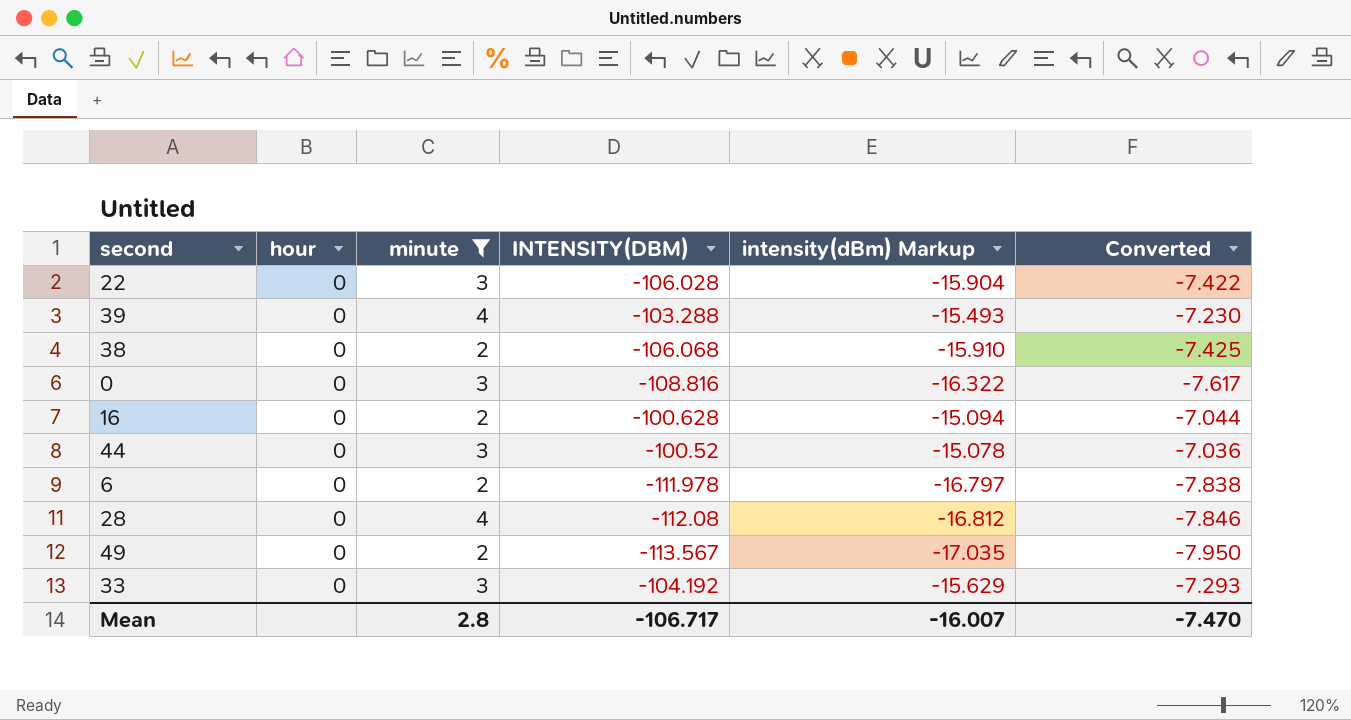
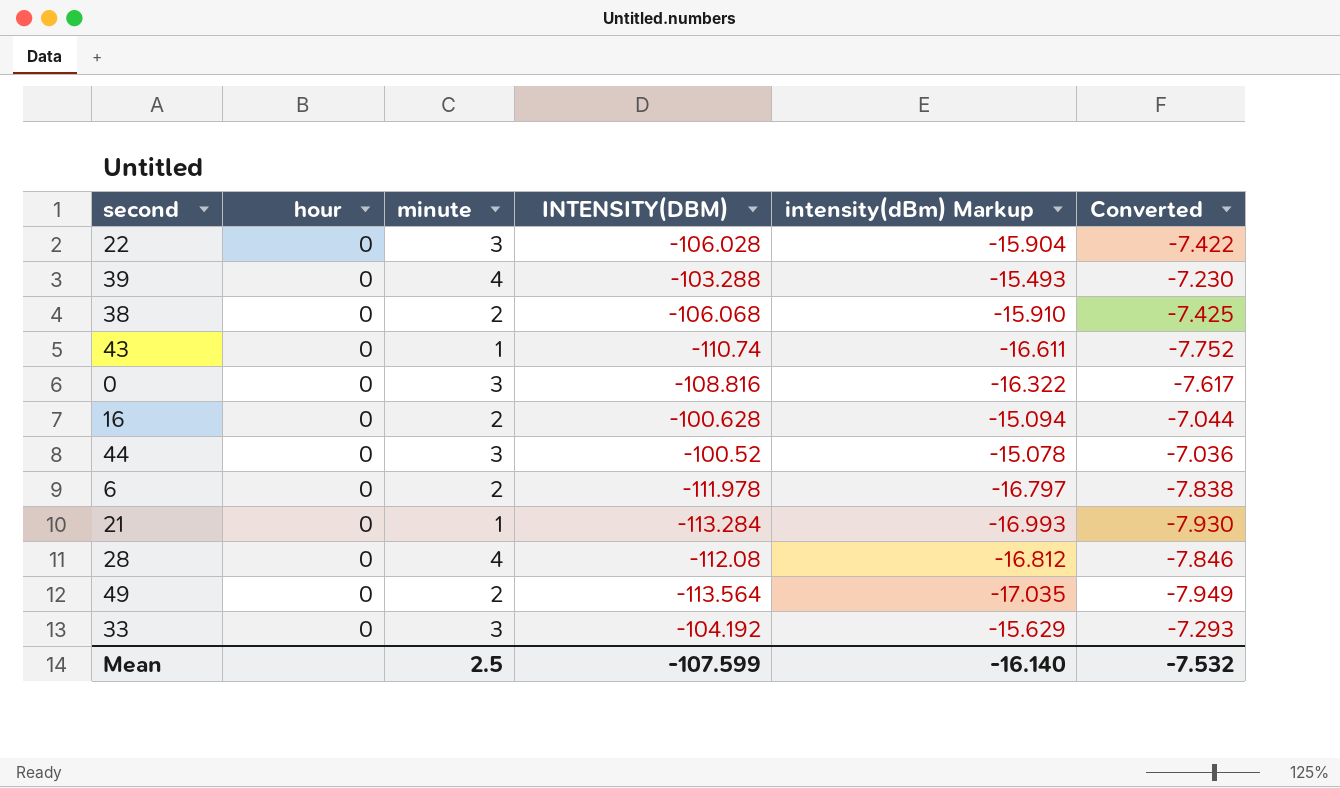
filter: minute != 1 -> none
49 | INTENSITY(DBM): -113.567 -> -113.564
49 | Converted: -7.950 -> -7.949
Mean | minute: 2.8 -> 2.5
Mean | INTENSITY(DBM): -106.717 -> -107.599
Mean | intensity(dBm) Markup: -16.007 -> -16.140
Mean | Converted: -7.470 -> -7.532

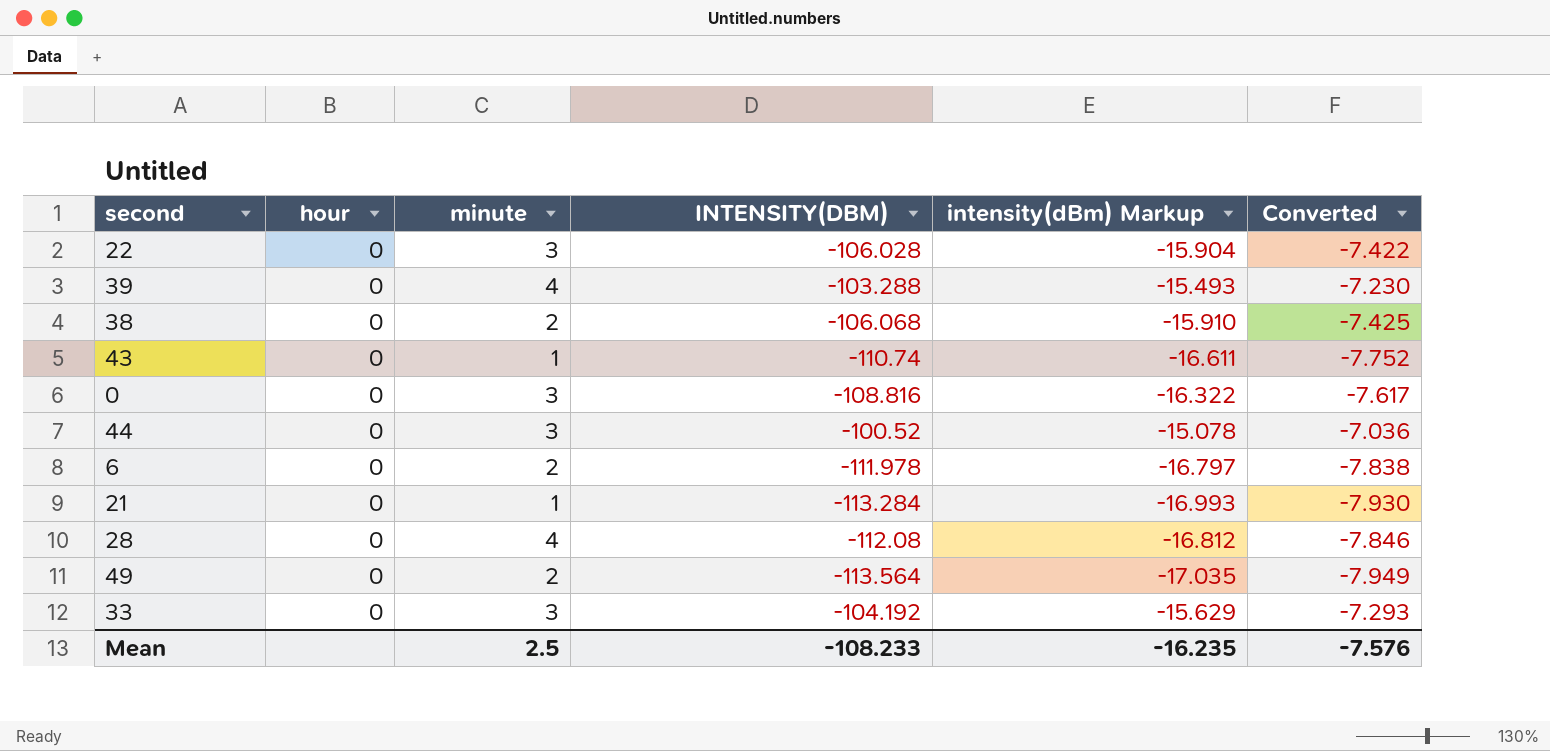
row 16: 0 | 2 | -100.628 | -15.094 | -7.044 -> none
Mean | INTENSITY(DBM): -107.599 -> -108.233
Mean | intensity(dBm) Markup: -16.140 -> -16.235
Mean | Converted: -7.532 -> -7.576

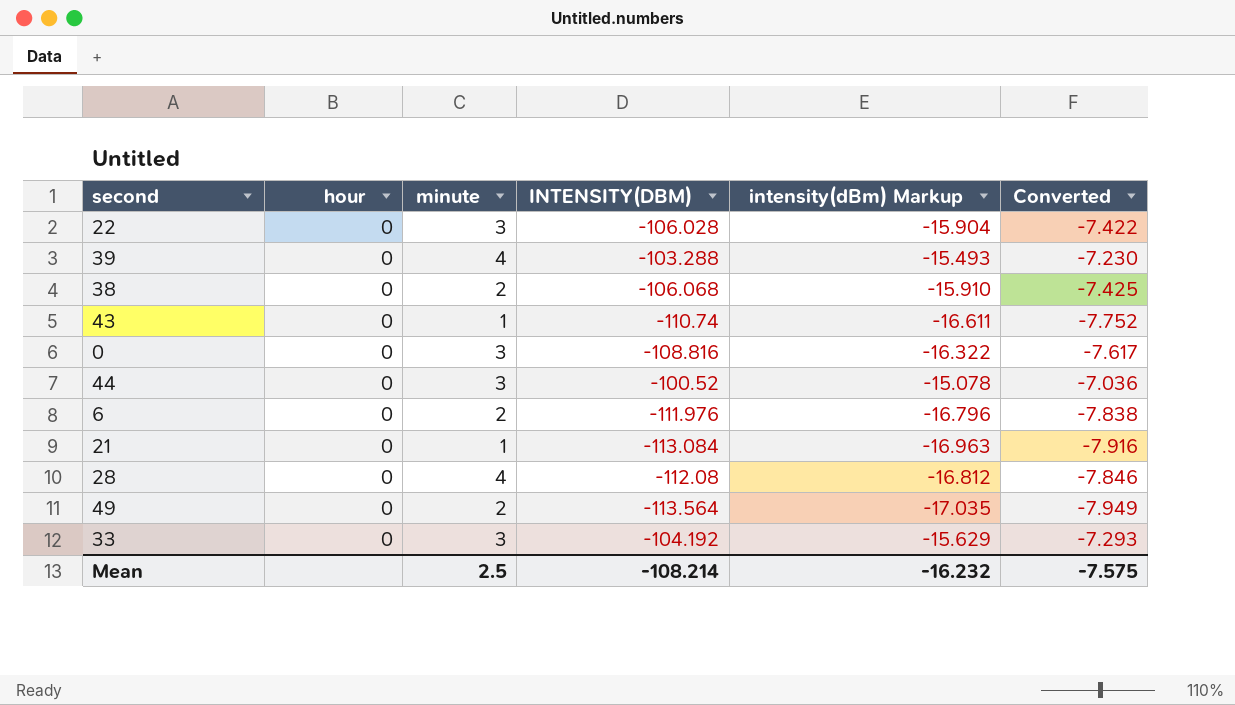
6 | INTENSITY(DBM): -111.978 -> -111.976
6 | intensity(dBm) Markup: -16.797 -> -16.796
21 | INTENSITY(DBM): -113.284 -> -113.084
21 | intensity(dBm) Markup: -16.993 -> -16.963
21 | Converted: -7.930 -> -7.916
Mean | INTENSITY(DBM): -108.233 -> -108.214
Mean | intensity(dBm) Markup: -16.235 -> -16.232
Mean | Converted: -7.576 -> -7.575

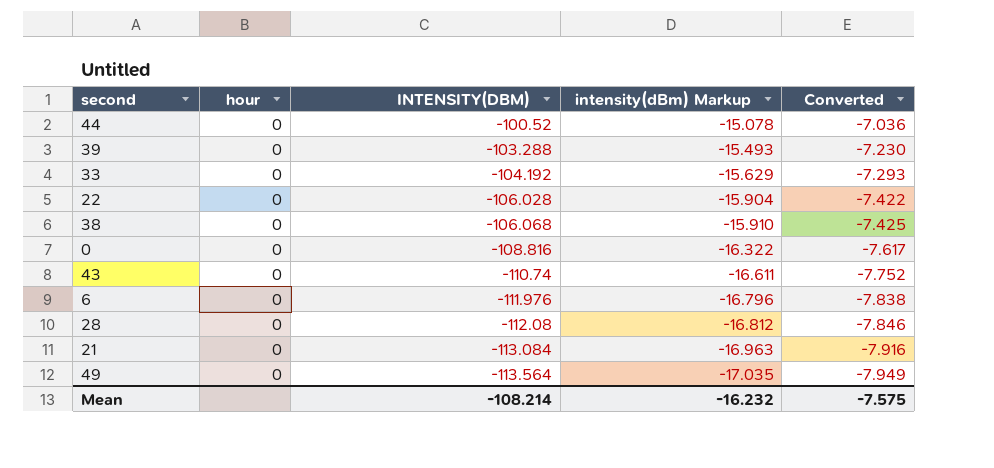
row order: none -> INTENSITY(DBM) descending
column minute | position: 3 -> none

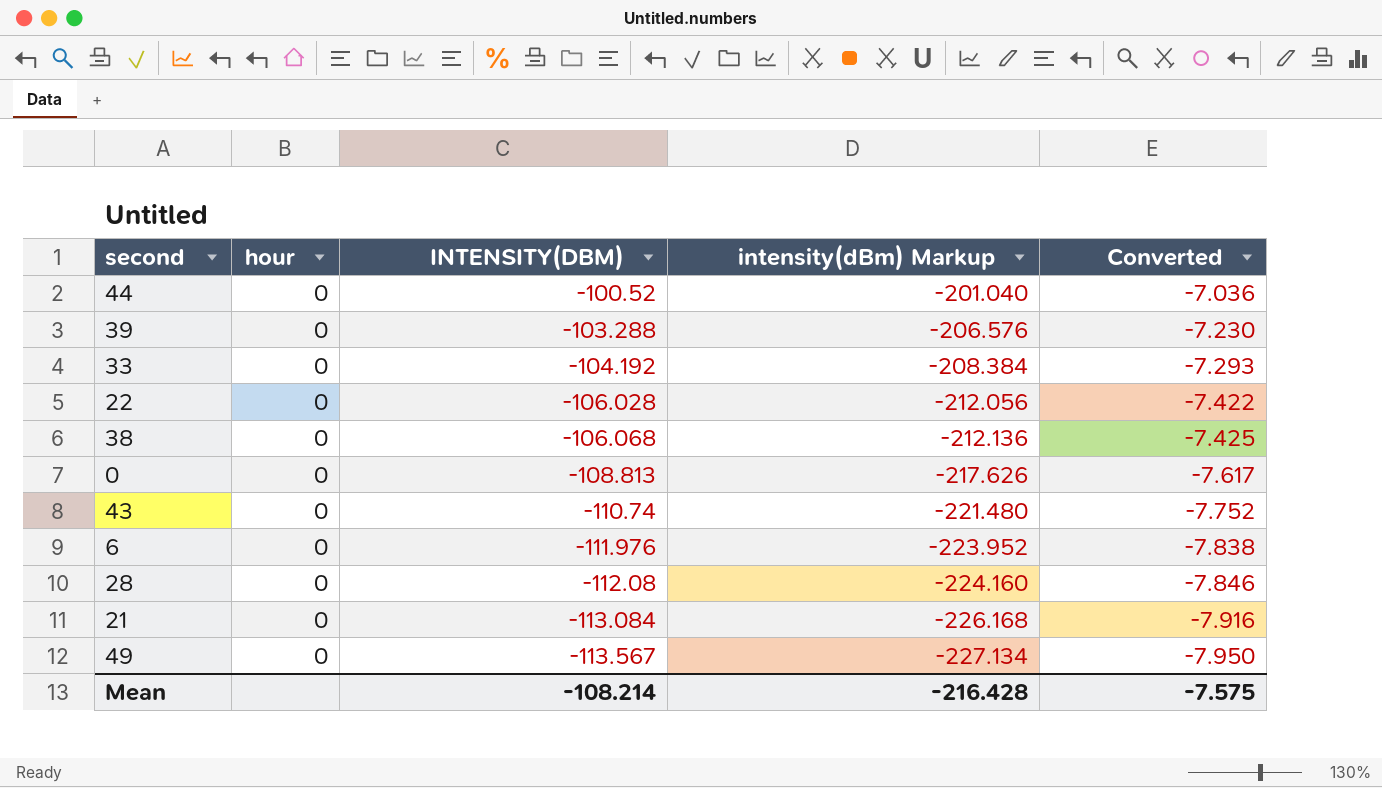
column intensity(dBm) Markup | formula: [INTENSITY(DBM)] * 0.15 -> [INTENSITY(DBM)] * 2
0 | INTENSITY(DBM): -108.816 -> -108.813
49 | INTENSITY(DBM): -113.564 -> -113.567
49 | Converted: -7.949 -> -7.950
Mean | intensity(dBm) Markup: -16.232 -> -216.428

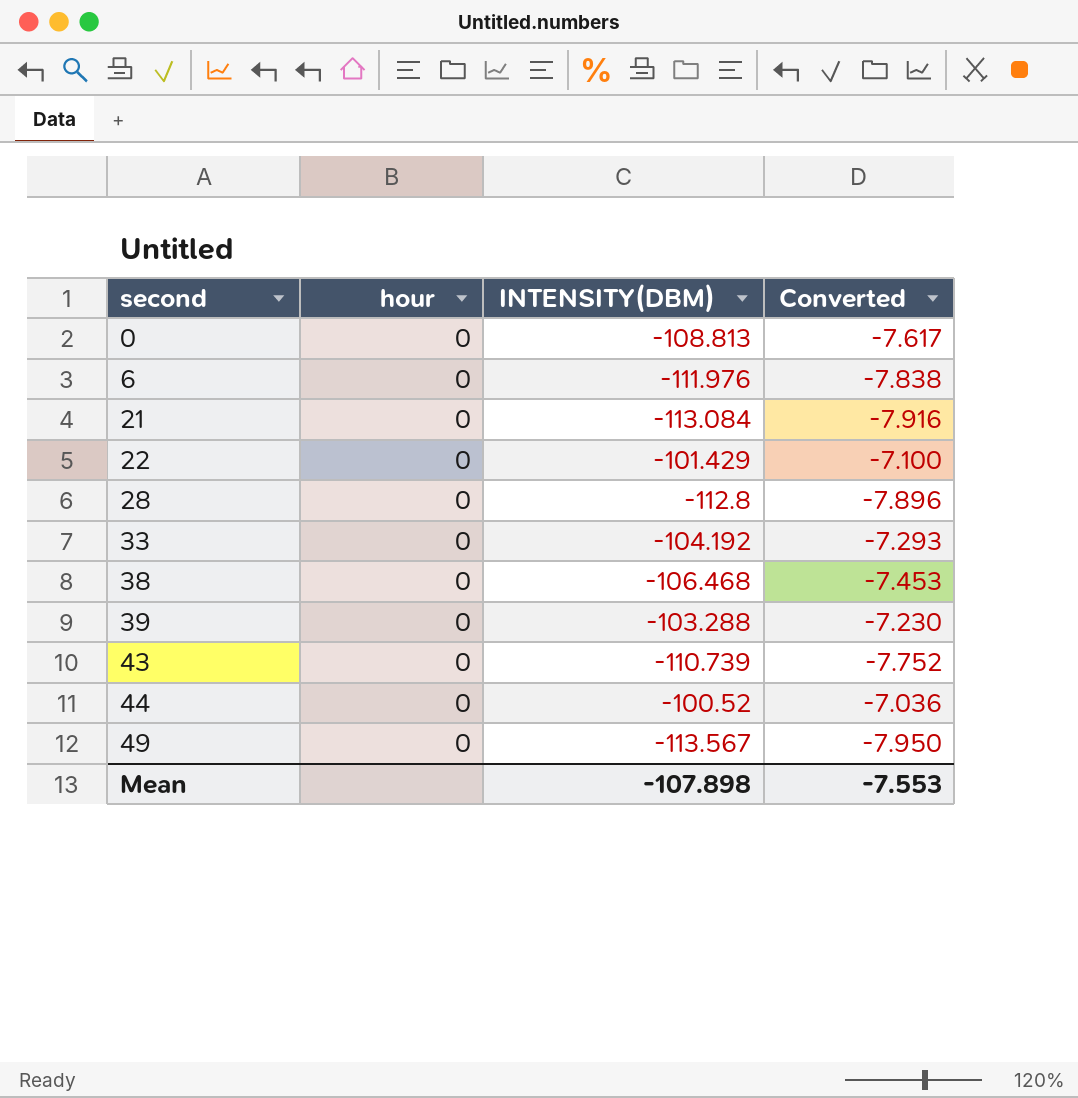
row order: INTENSITY(DBM) descending -> second ascending
column intensity(dBm) Markup | formula: [INTENSITY(DBM)] * 2 -> none
22 | INTENSITY(DBM): -106.028 -> -101.429
22 | Converted: -7.422 -> -7.100
28 | INTENSITY(DBM): -112.08 -> -112.8
28 | Converted: -7.846 -> -7.896
38 | INTENSITY(DBM): -106.068 -> -106.468
38 | Converted: -7.425 -> -7.453
43 | INTENSITY(DBM): -110.74 -> -110.739
Mean | INTENSITY(DBM): -108.214 -> -107.898
Mean | Converted: -7.575 -> -7.553

